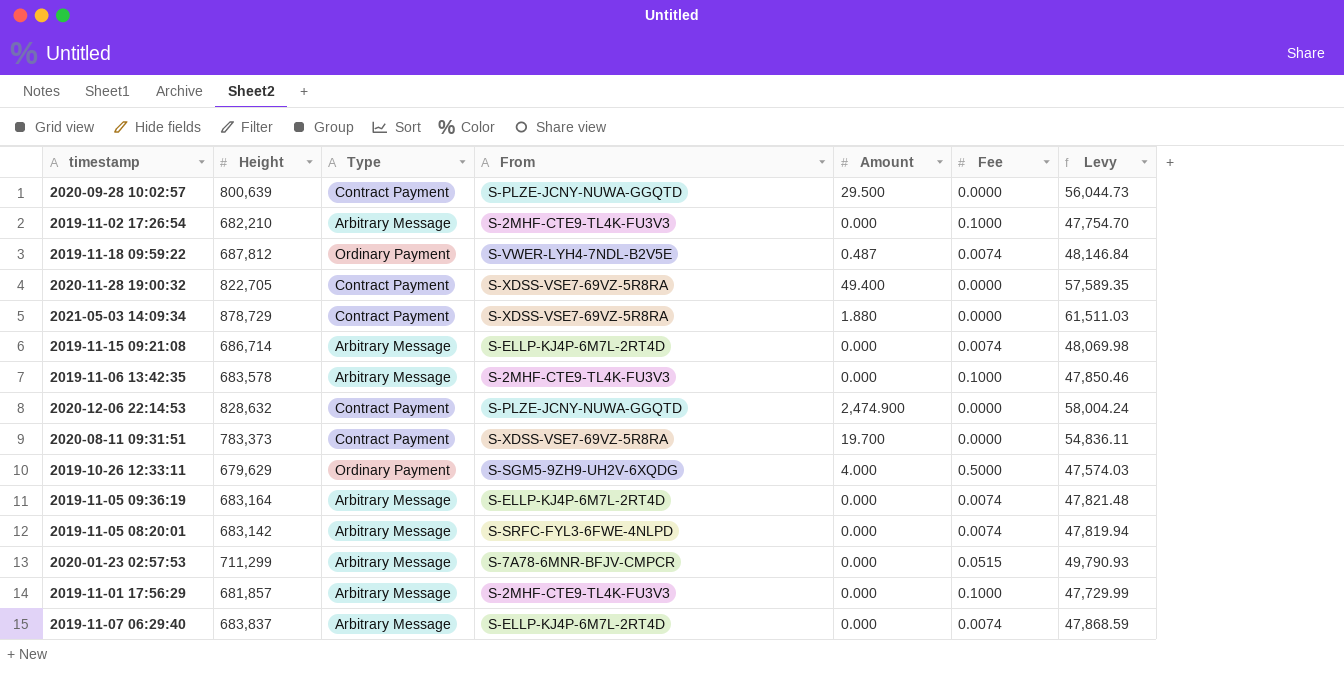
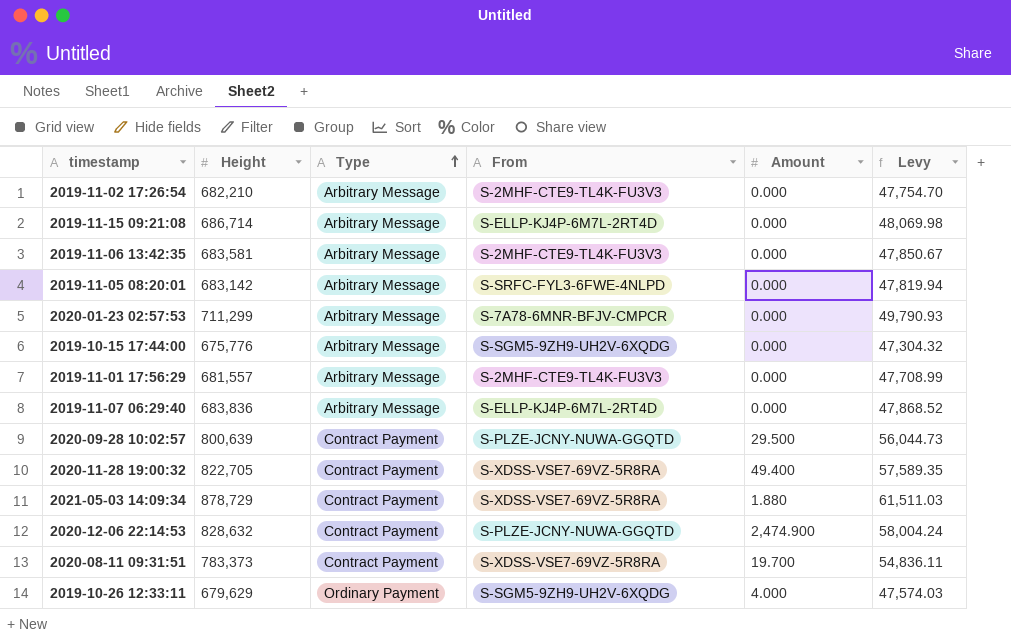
row order: none -> Type ascending
column Fee | position: 6 -> none
row 2019-11-18 09:59:22: 687,812 | Ordinary Payment | S-VWER-LYH4-7NDL-B2V5E | 0.487 | 0.0074 | 48,146.84 -> none
row 2019-11-05 09:36:19: 683,164 | Arbitrary Message | S-ELLP-KJ4P-6M7L-2RT4D | 0.000 | 0.0074 | 47,821.48 -> none
2019-11-06 13:42:35 | Height: 683,578 -> 683,581
2019-11-06 13:42:35 | Levy: 47,850.46 -> 47,850.67
row 2019-10-15 17:44:00: none -> 675,776 | Arbitrary Message | S-SGM5-9ZH9-UH2V-6XQDG | 0.000 | 47,304.32
2019-11-01 17:56:29 | Height: 681,857 -> 681,557
2019-11-01 17:56:29 | Levy: 47,729.99 -> 47,708.99
2019-11-07 06:29:40 | Height: 683,837 -> 683,836
2019-11-07 06:29:40 | Levy: 47,868.59 -> 47,868.52

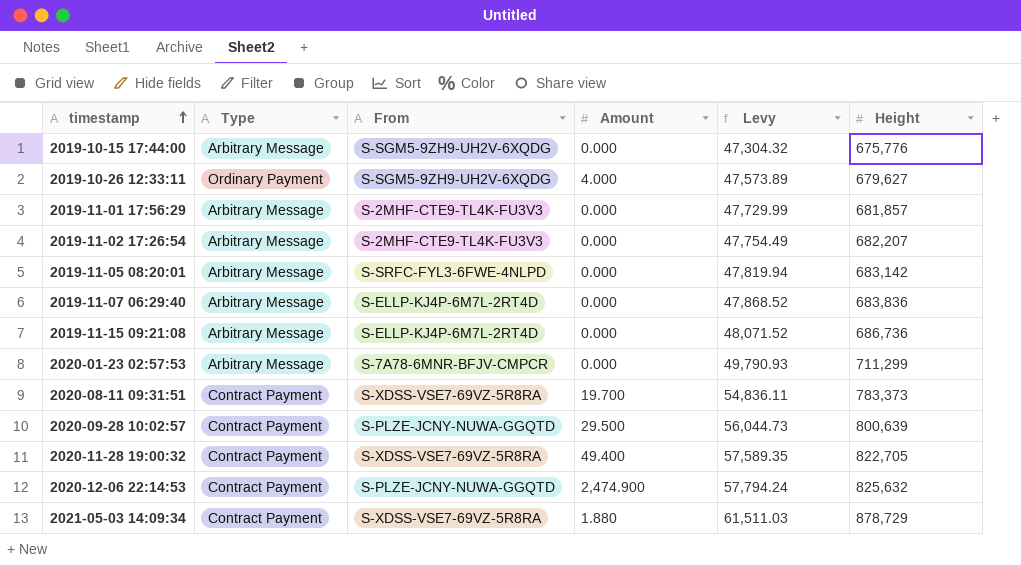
row order: Type ascending -> timestamp ascending
column Height | position: 2 -> 6
row 2019-11-06 13:42:35: 683,581 | Arbitrary Message | S-2MHF-CTE9-TL4K-FU3V3 | 0.000 | 47,850.67 -> none
2019-10-26 12:33:11 | Levy: 47,574.03 -> 47,573.89
2019-10-26 12:33:11 | Height: 679,629 -> 679,627
2019-11-01 17:56:29 | Levy: 47,708.99 -> 47,729.99
2019-11-01 17:56:29 | Height: 681,557 -> 681,857
2019-11-02 17:26:54 | Levy: 47,754.70 -> 47,754.49
2019-11-02 17:26:54 | Height: 682,210 -> 682,207
2019-11-15 09:21:08 | Levy: 48,069.98 -> 48,071.52
2019-11-15 09:21:08 | Height: 686,714 -> 686,736
2020-12-06 22:14:53 | Levy: 58,004.24 -> 57,794.24
2020-12-06 22:14:53 | Height: 828,632 -> 825,632

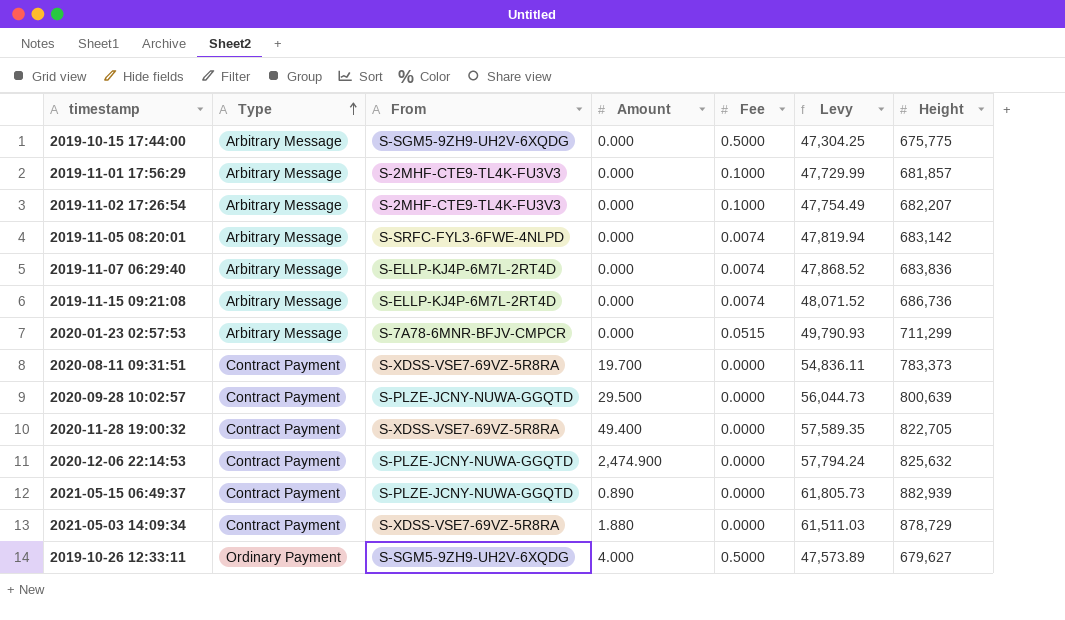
row order: timestamp ascending -> Type ascending
column Fee | position: none -> 5
2019-10-15 17:44:00 | Levy: 47,304.32 -> 47,304.25
2019-10-15 17:44:00 | Height: 675,776 -> 675,775
row 2021-05-15 06:49:37: none -> Contract Payment | S-PLZE-JCNY-NUWA-GGQTD | 0.890 | 0.0000 | 61,805.73 | 882,939

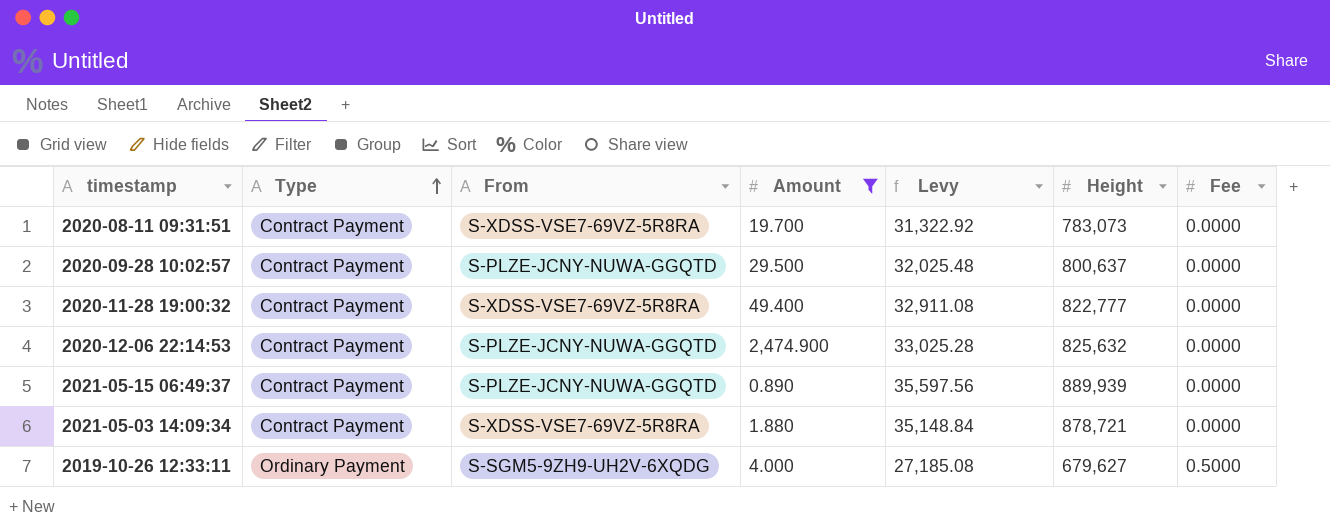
filter: none -> Amount != 0.000
column Levy | formula: [Height] * 0.07 -> [Height] * 0.04
column Fee | position: 5 -> 7
2020-08-11 09:31:51 | Height: 783,373 -> 783,073
2020-09-28 10:02:57 | Height: 800,639 -> 800,637
2020-11-28 19:00:32 | Height: 822,705 -> 822,777
2021-05-15 06:49:37 | Height: 882,939 -> 889,939
2021-05-03 14:09:34 | Height: 878,729 -> 878,721

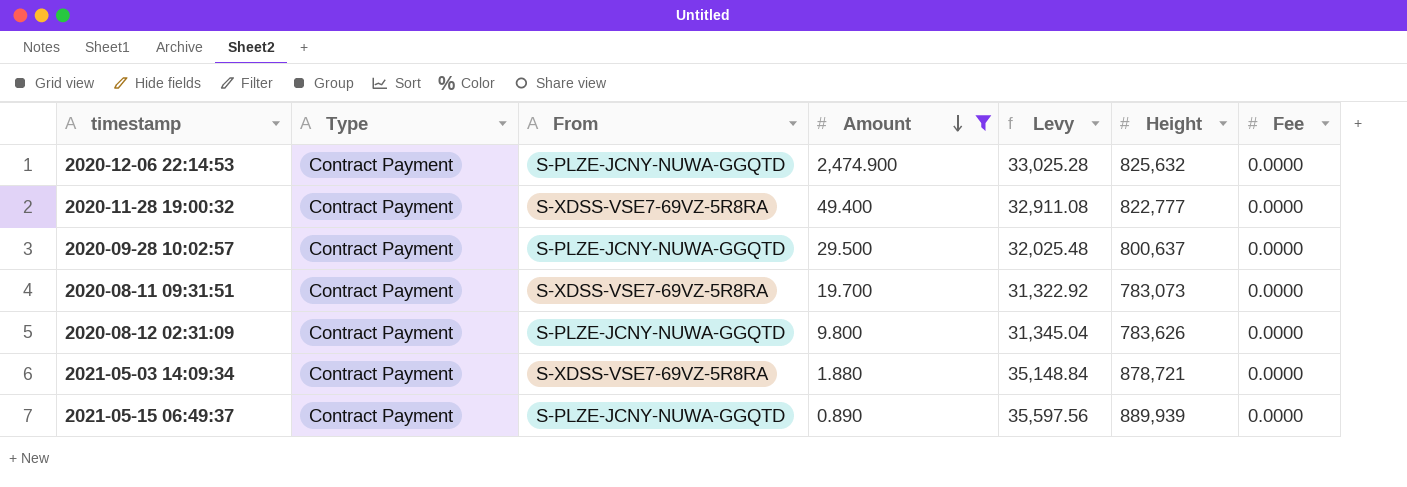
row order: Type ascending -> Amount descending
row 2019-10-26 12:33:11: Ordinary Payment | S-SGM5-9ZH9-UH2V-6XQDG | 4.000 | 27,185.08 | 679,627 | 0.5000 -> none
row 2020-08-12 02:31:09: none -> Contract Payment | S-PLZE-JCNY-NUWA-GGQTD | 9.800 | 31,345.04 | 783,626 | 0.0000

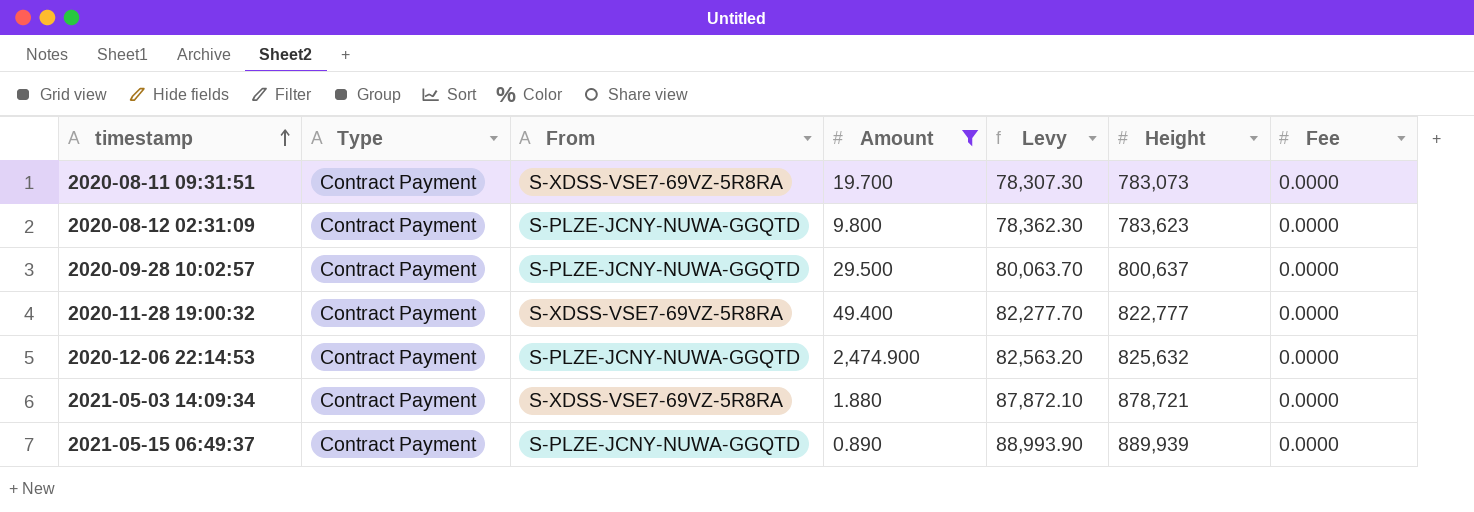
row order: Amount descending -> timestamp ascending
column Levy | formula: [Height] * 0.04 -> [Height] * 0.1
2020-08-12 02:31:09 | Height: 783,626 -> 783,623

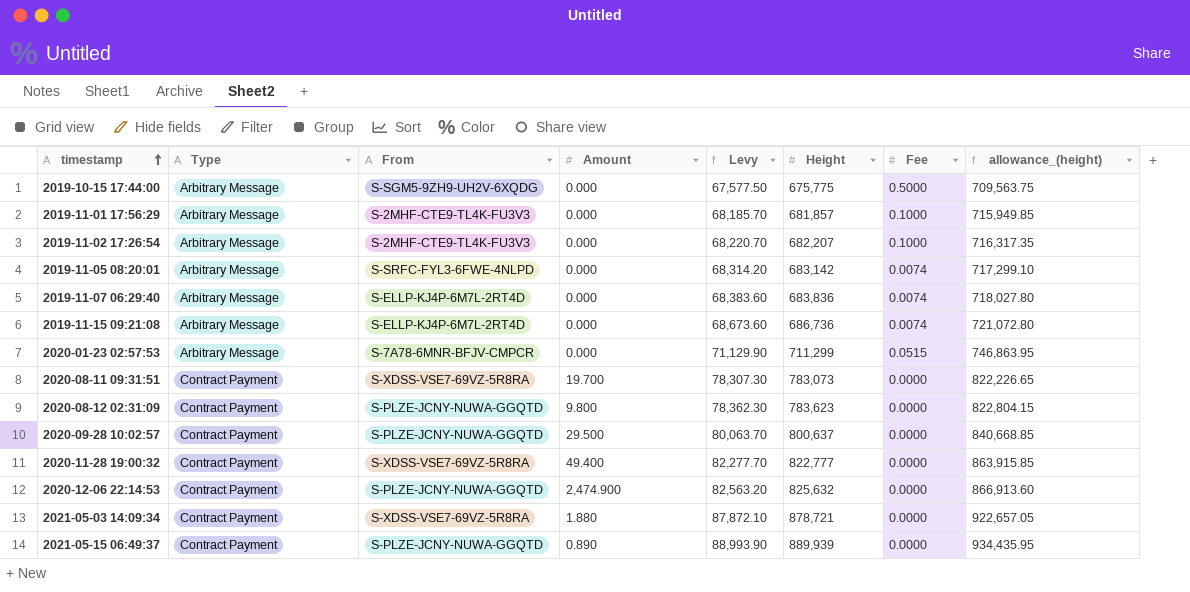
filter: Amount != 0.000 -> none
column allowance_(height) | formula: none -> [Height] * 1.05

